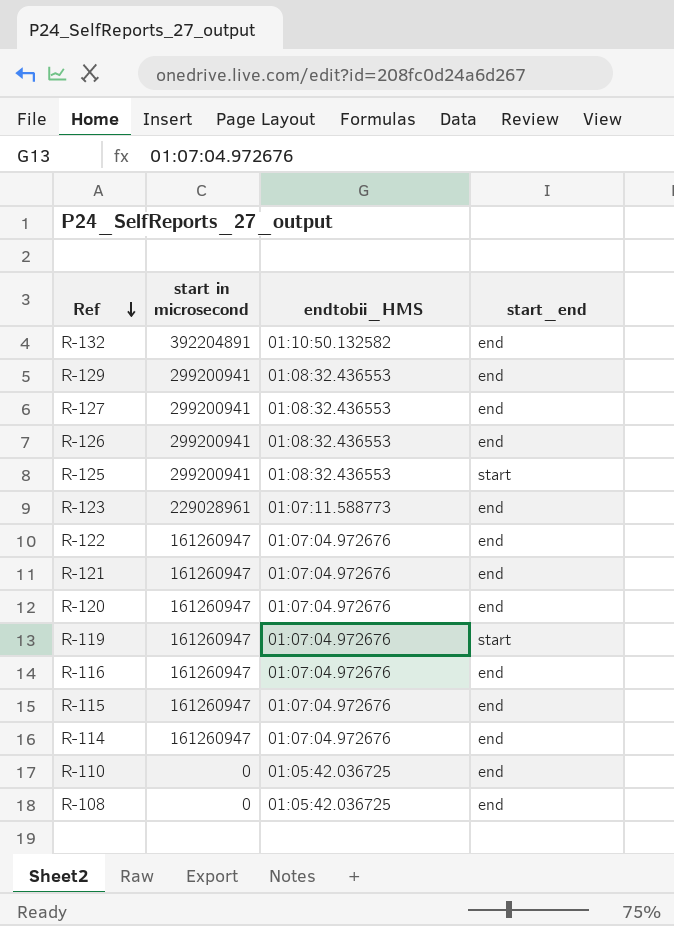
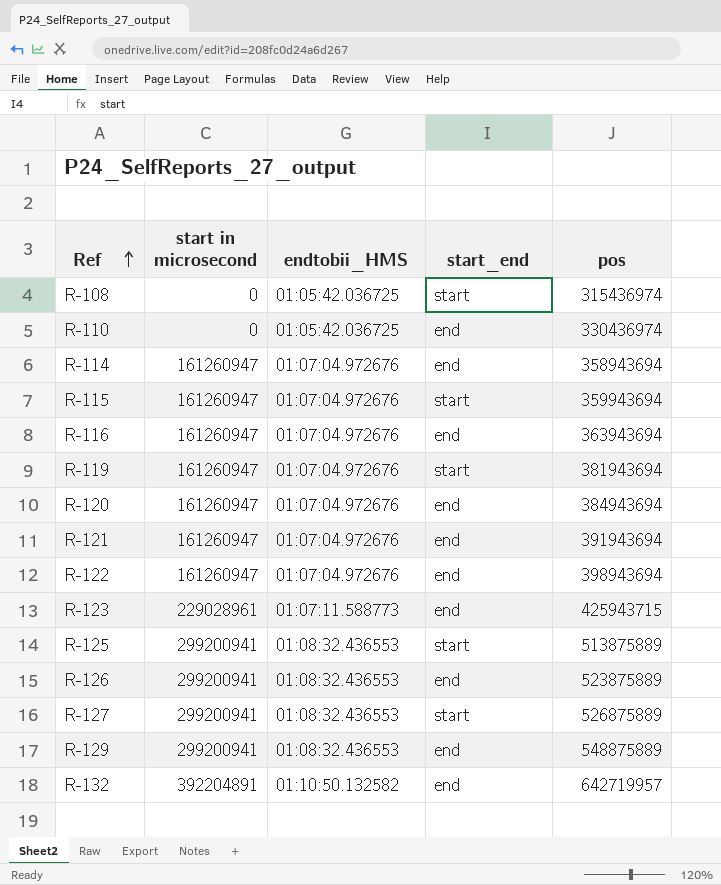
row order: Ref descending -> Ref ascending
column pos | position: none -> 5
R-108 | start_end: end -> start
R-115 | start_end: end -> start
R-127 | start_end: end -> start

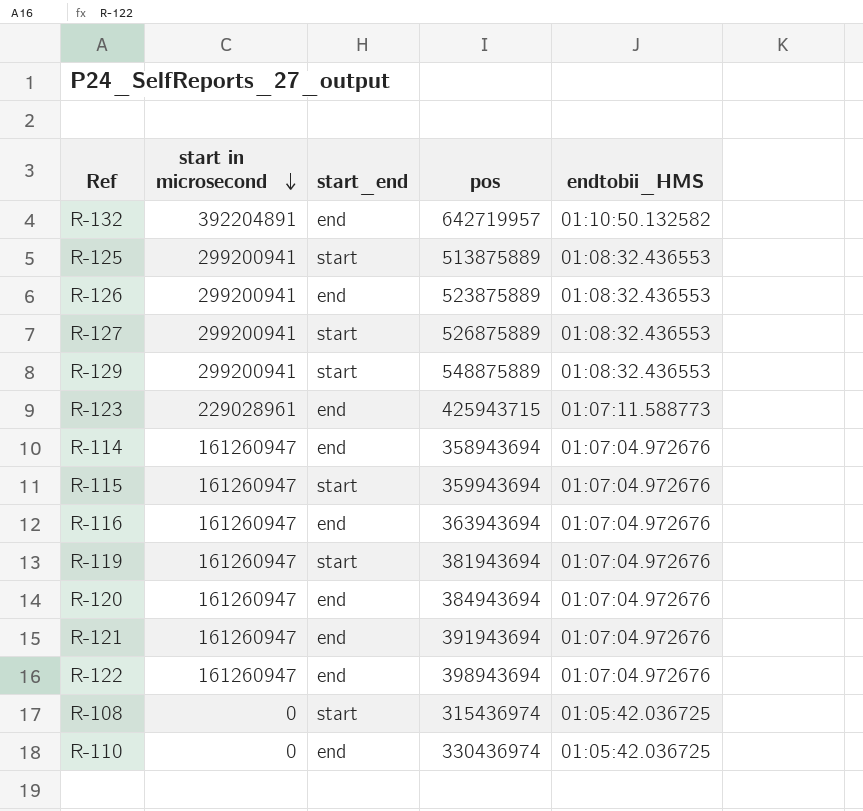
row order: Ref ascending -> start in microsecond descending
column endtobii_HMS | position: 3 -> 5
R-129 | start_end: end -> start

